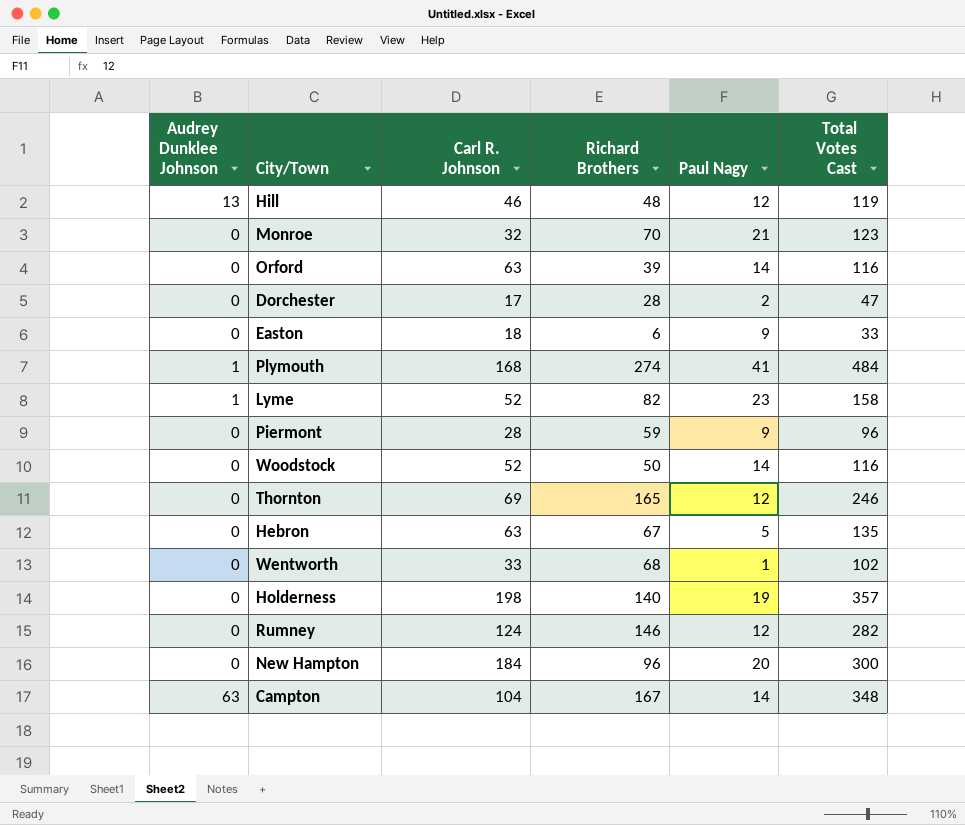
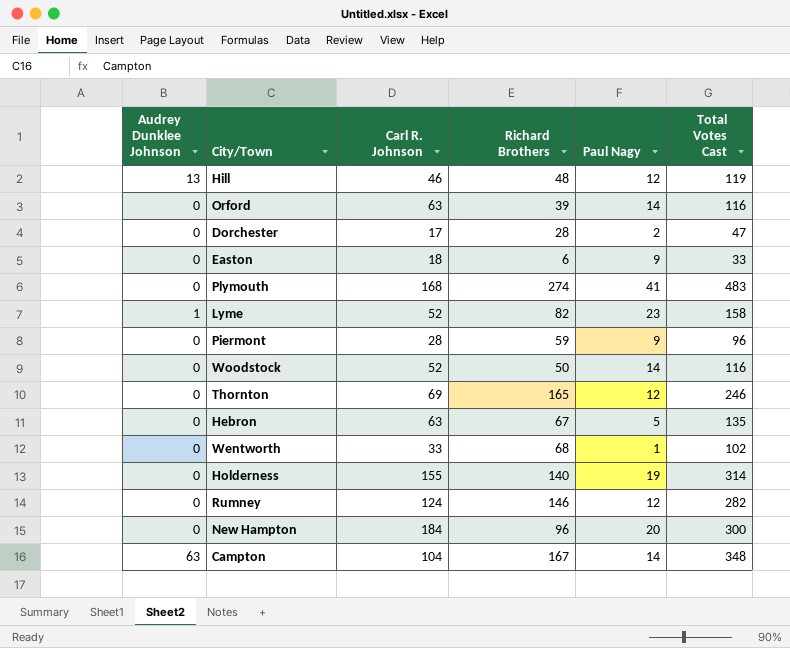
row Monroe: 0 | 32 | 70 | 21 | 123 -> none
Plymouth | Audrey Dunklee Johnson: 1 -> 0
Plymouth | Total Votes Cast: 484 -> 483
Holderness | Carl R. Johnson: 198 -> 155
Holderness | Total Votes Cast: 357 -> 314

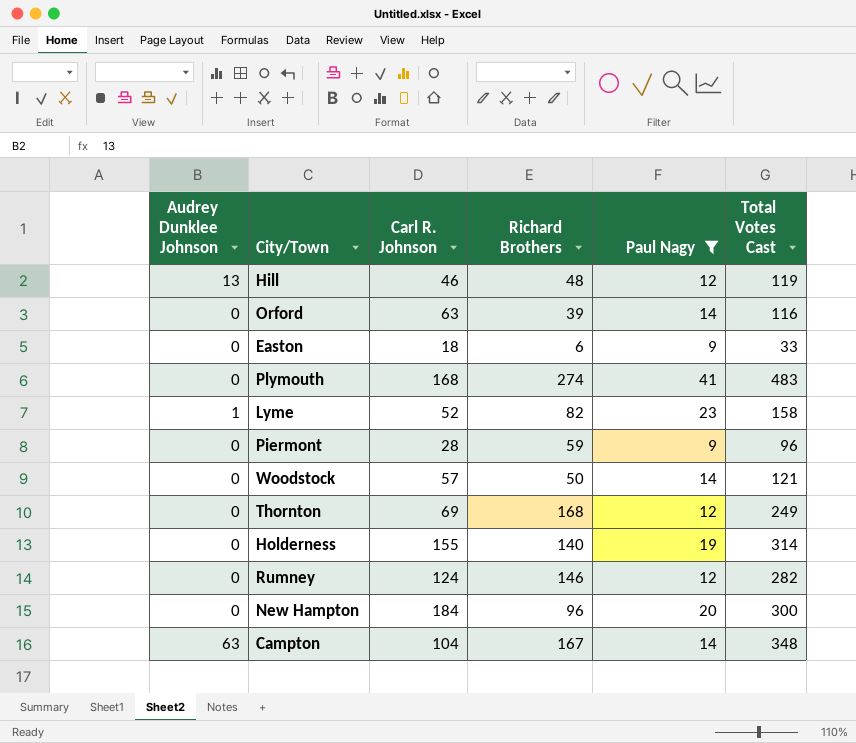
filter: none -> Paul Nagy >= 9
Woodstock | Carl R. Johnson: 52 -> 57
Woodstock | Total Votes Cast: 116 -> 121
Thornton | Richard Brothers: 165 -> 168
Thornton | Total Votes Cast: 246 -> 249

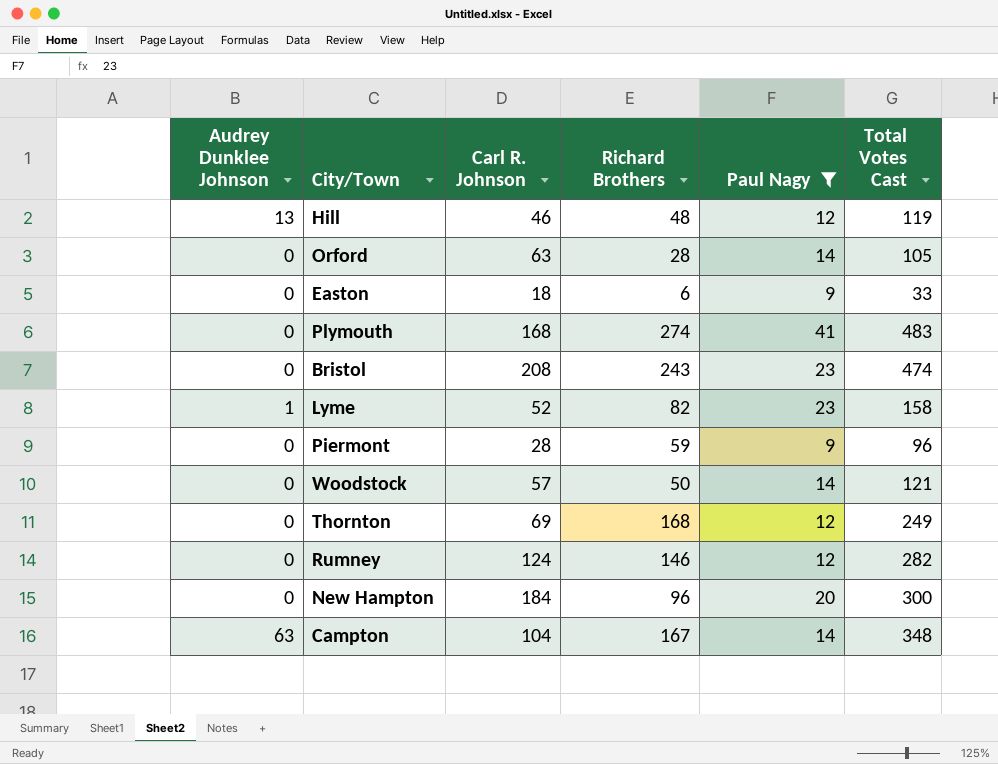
row Holderness: 0 | 155 | 140 | 19 | 314 -> none
Orford | Richard Brothers: 39 -> 28
Orford | Total Votes Cast: 116 -> 105
row Bristol: none -> 0 | 208 | 243 | 23 | 474

